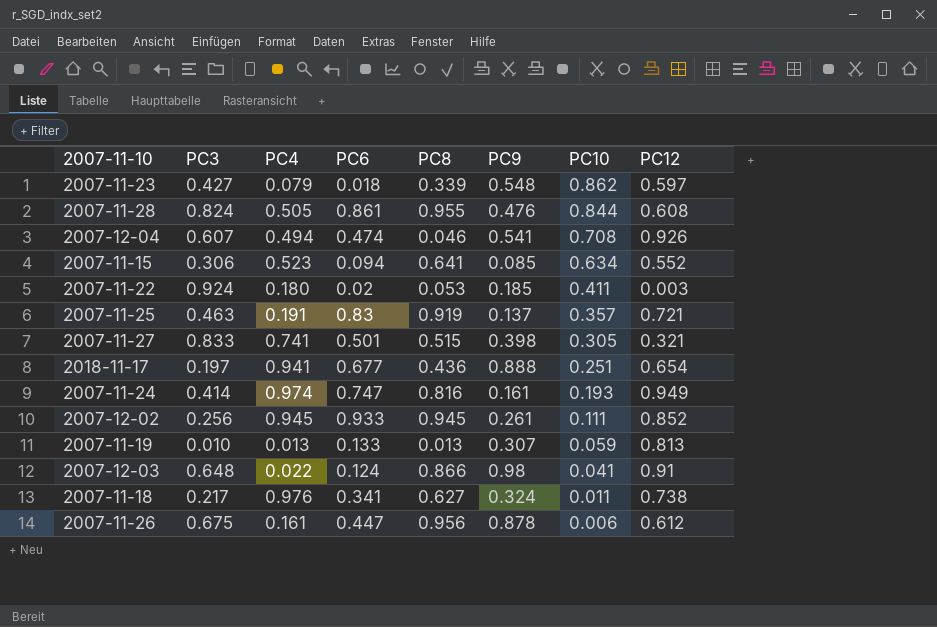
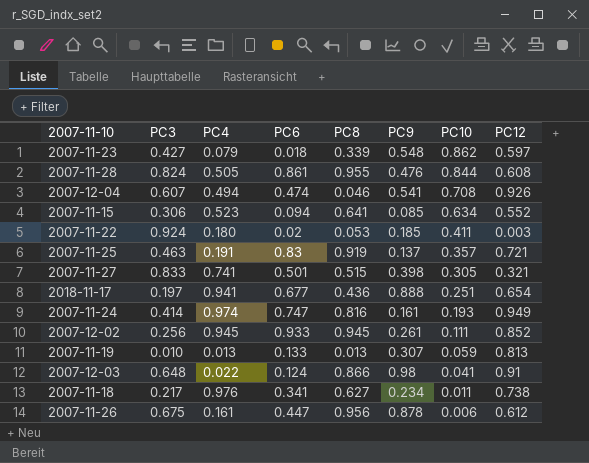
2007-11-18 | PC9: 0.324 -> 0.234

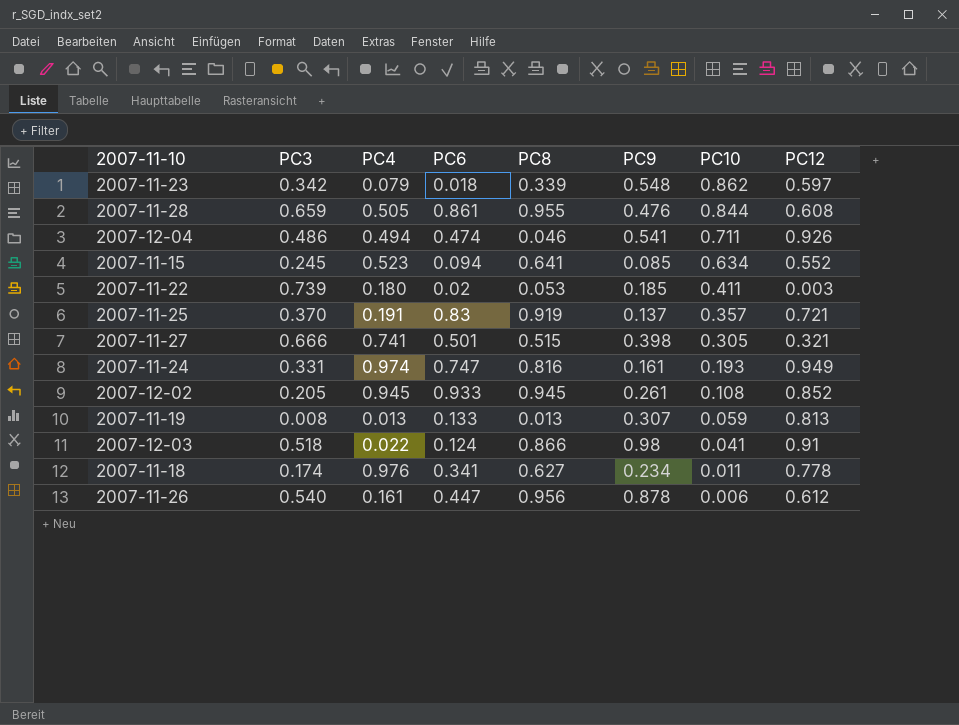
row 2018-11-17: 0.197 | 0.941 | 0.677 | 0.436 | 0.888 | 0.251 | 0.654 -> none
2007-11-23 | PC3: 0.427 -> 0.342
2007-11-28 | PC3: 0.824 -> 0.659
2007-12-04 | PC3: 0.607 -> 0.486
2007-12-04 | PC10: 0.708 -> 0.711
2007-11-15 | PC3: 0.306 -> 0.245
2007-11-22 | PC3: 0.924 -> 0.739
2007-11-25 | PC3: 0.463 -> 0.370
2007-11-27 | PC3: 0.833 -> 0.666
2007-11-24 | PC3: 0.414 -> 0.331
2007-12-02 | PC3: 0.256 -> 0.205
2007-12-02 | PC10: 0.111 -> 0.108
2007-11-19 | PC3: 0.010 -> 0.008
2007-12-03 | PC3: 0.648 -> 0.518
2007-11-18 | PC3: 0.217 -> 0.174
2007-11-18 | PC12: 0.738 -> 0.778
2007-11-26 | PC3: 0.675 -> 0.540

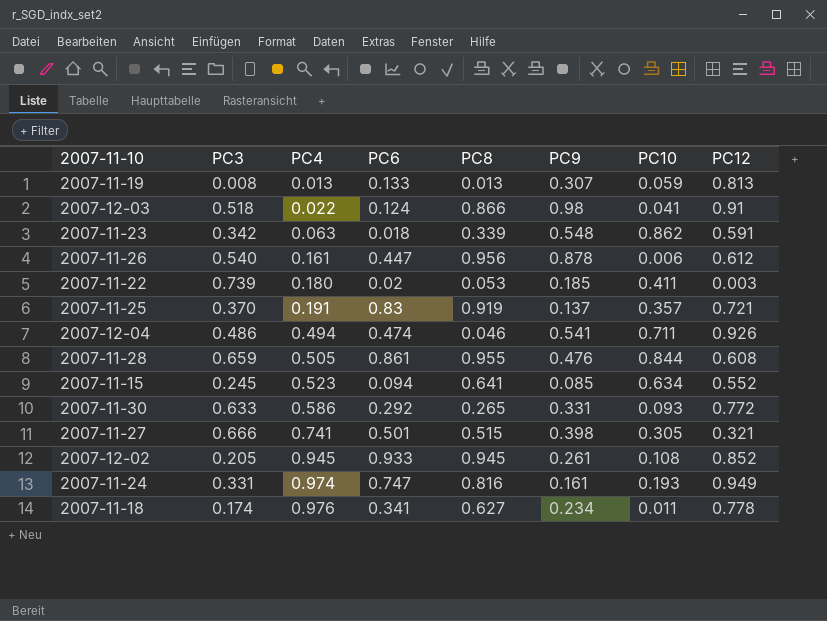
row order: PC10 descending -> PC4 ascending
2007-11-23 | PC4: 0.079 -> 0.063
2007-11-23 | PC12: 0.597 -> 0.591
row 2007-11-30: none -> 0.633 | 0.586 | 0.292 | 0.265 | 0.331 | 0.093 | 0.772

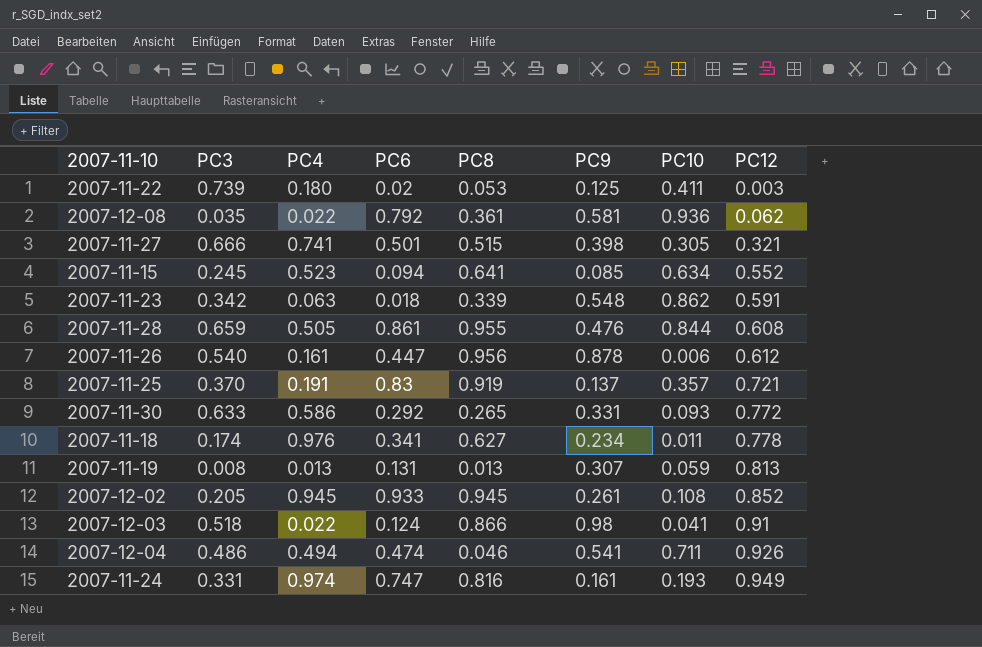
row order: PC4 ascending -> PC12 ascending
2007-11-22 | PC9: 0.185 -> 0.125
row 2007-12-08: none -> 0.035 | 0.022 | 0.792 | 0.361 | 0.581 | 0.936 | 0.062
2007-11-19 | PC6: 0.133 -> 0.131

